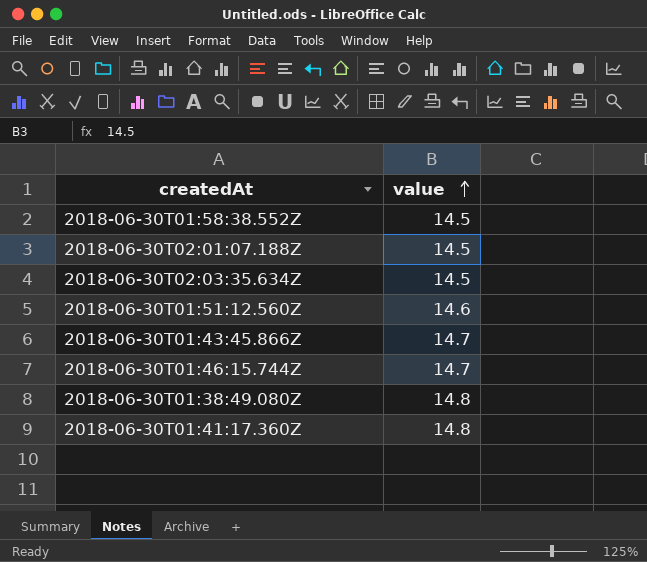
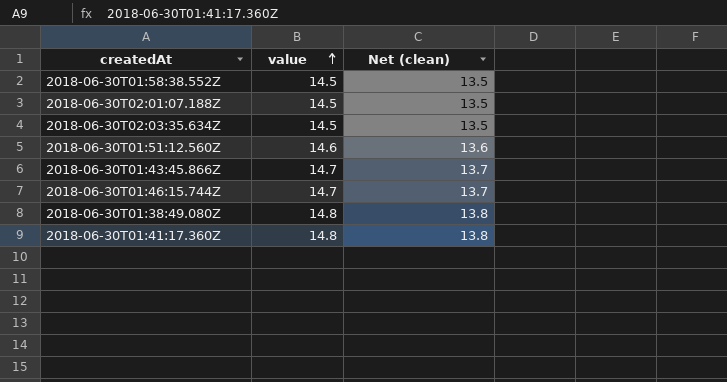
column Net (clean) | formula: none -> [value] - 1

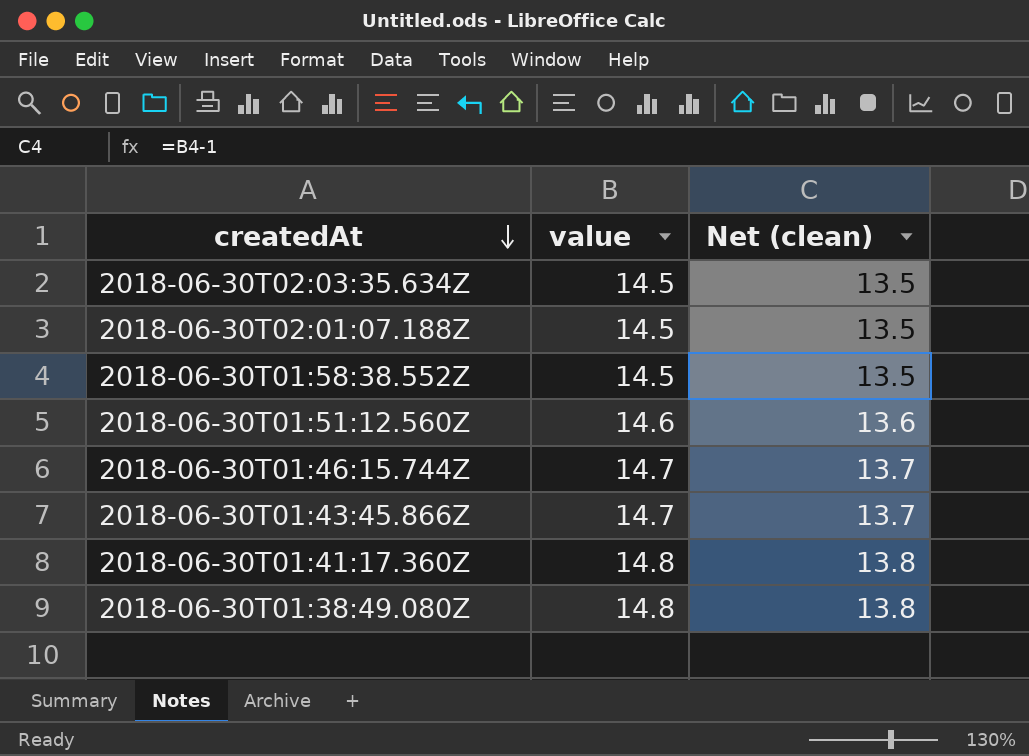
row order: value ascending -> createdAt descending

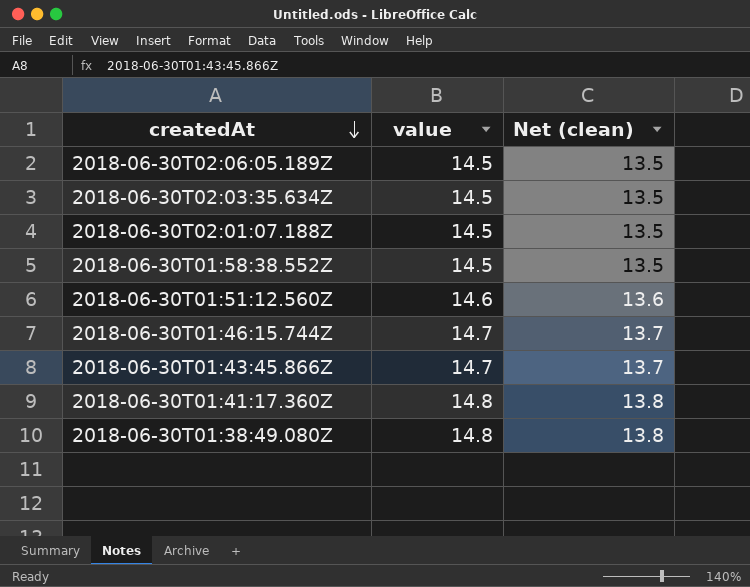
row 2018-06-30T02:06:05.189Z: none -> 14.5 | 13.5

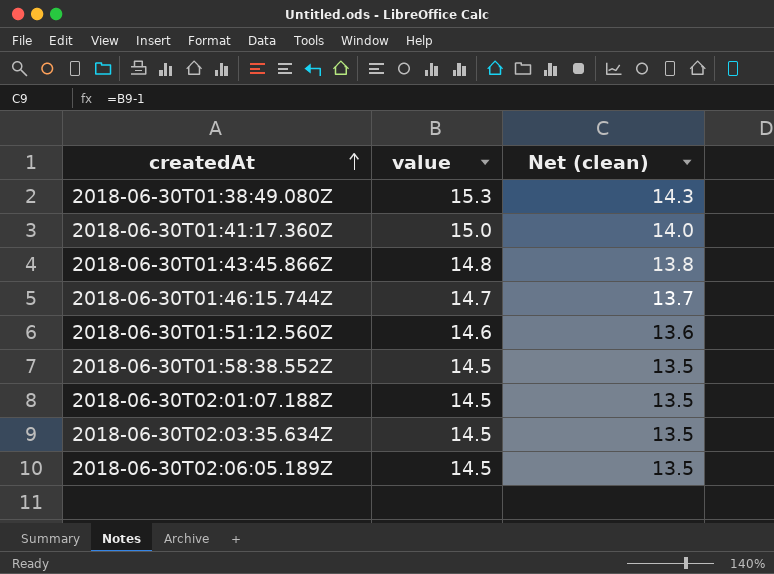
row order: createdAt descending -> createdAt ascending
2018-06-30T01:38:49.080Z | value: 14.8 -> 15.3
2018-06-30T01:38:49.080Z | Net (clean): 13.8 -> 14.3
2018-06-30T01:41:17.360Z | value: 14.8 -> 15.0
2018-06-30T01:41:17.360Z | Net (clean): 13.8 -> 14.0
2018-06-30T01:43:45.866Z | value: 14.7 -> 14.8
2018-06-30T01:43:45.866Z | Net (clean): 13.7 -> 13.8

